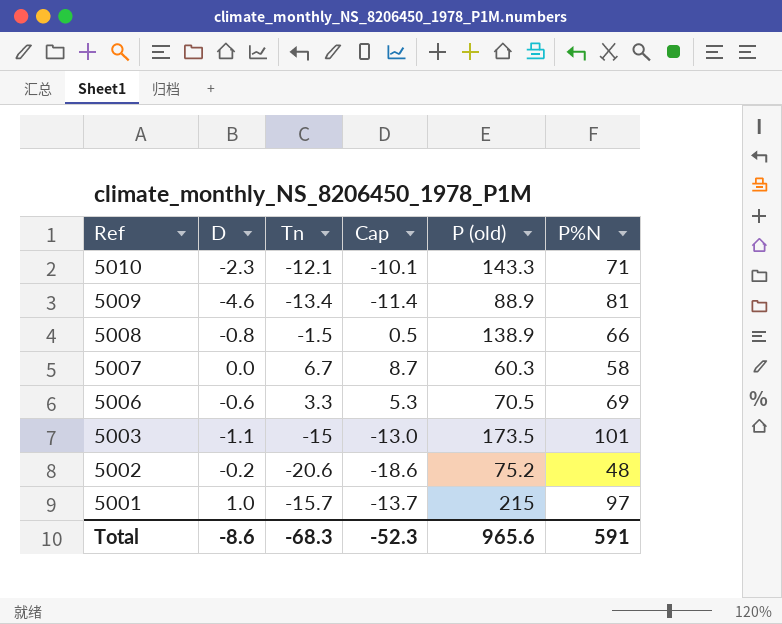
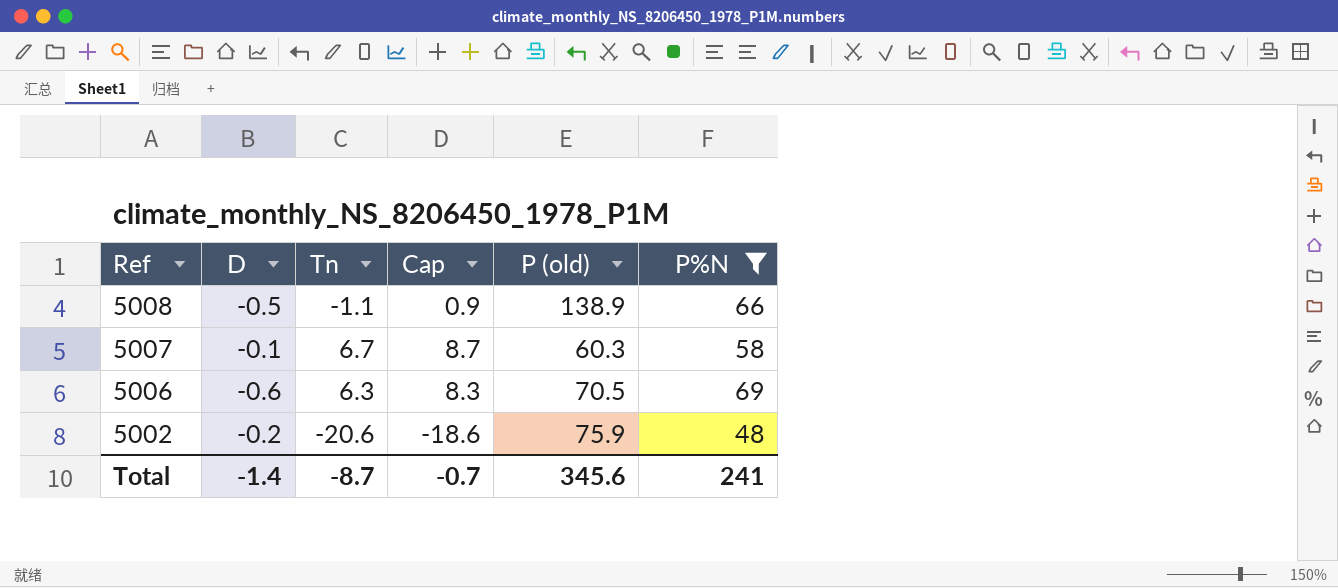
filter: none -> P%N <= 69
5008 | D: -0.8 -> -0.5
5008 | Tn: -1.5 -> -1.1
5008 | Cap: 0.5 -> 0.9
5007 | D: 0.0 -> -0.1
5006 | Tn: 3.3 -> 6.3
5006 | Cap: 5.3 -> 8.3
5002 | P (old): 75.2 -> 75.9
Total | D: -8.6 -> -1.4
Total | Tn: -68.3 -> -8.7
Total | Cap: -52.3 -> -0.7
Total | P (old): 965.6 -> 345.6
Total | P%N: 591 -> 241

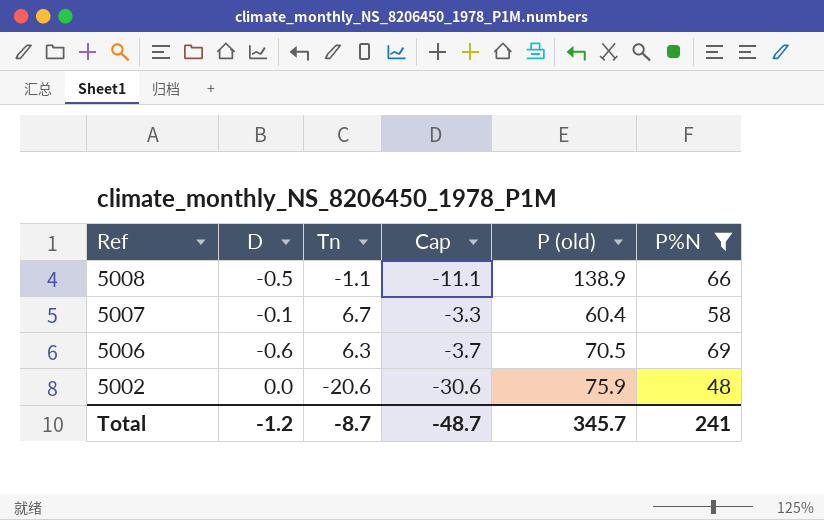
column Cap | formula: [Tn] + 2 -> [Tn] - 10
5007 | P (old): 60.3 -> 60.4
5002 | D: -0.2 -> 0.0
Total | D: -1.4 -> -1.2
Total | Cap: -0.7 -> -48.7
Total | P (old): 345.6 -> 345.7

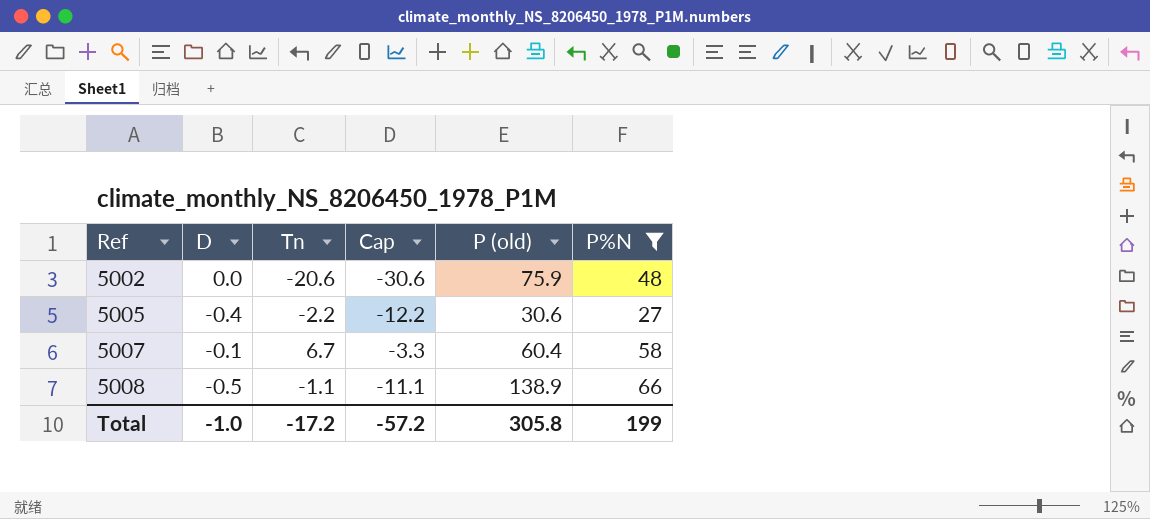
row order: Ref descending -> Ref ascending
row 5006: -0.6 | 6.3 | -3.7 | 70.5 | 69 -> none
row 5005: none -> -0.4 | -2.2 | -12.2 | 30.6 | 27
Total | D: -1.2 -> -1.0
Total | Tn: -8.7 -> -17.2
Total | Cap: -48.7 -> -57.2
Total | P (old): 345.7 -> 305.8
Total | P%N: 241 -> 199

